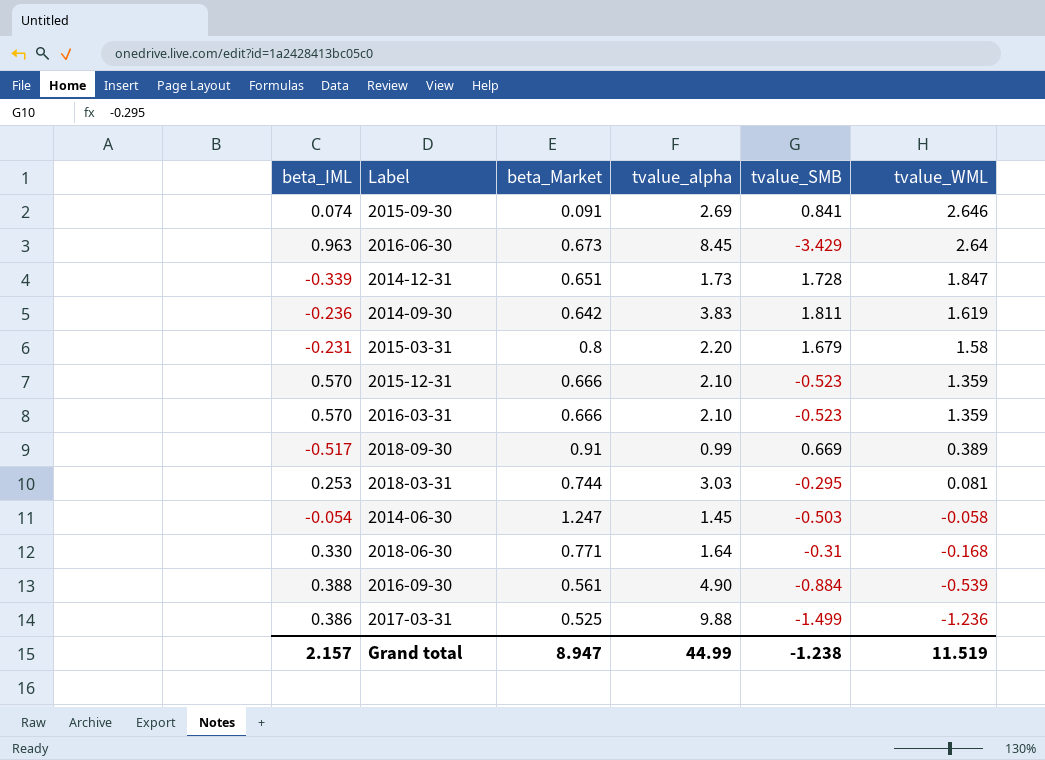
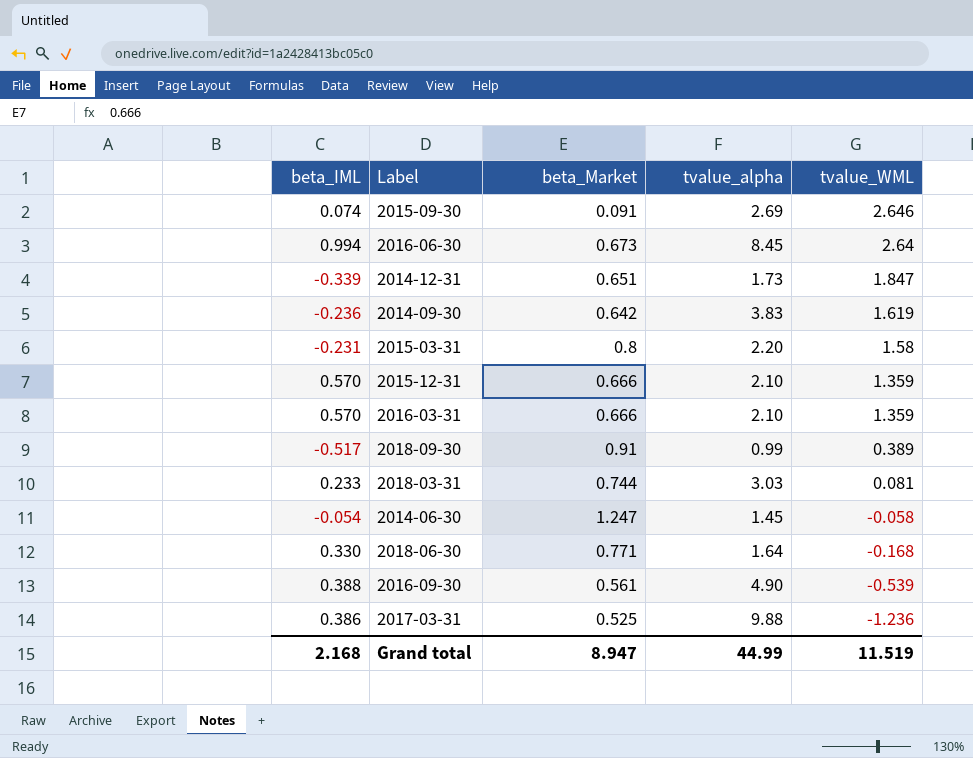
column tvalue_SMB | position: 5 -> none
2016-06-30 | beta_IML: 0.963 -> 0.994
2018-03-31 | beta_IML: 0.253 -> 0.233
Grand total | beta_IML: 2.157 -> 2.168

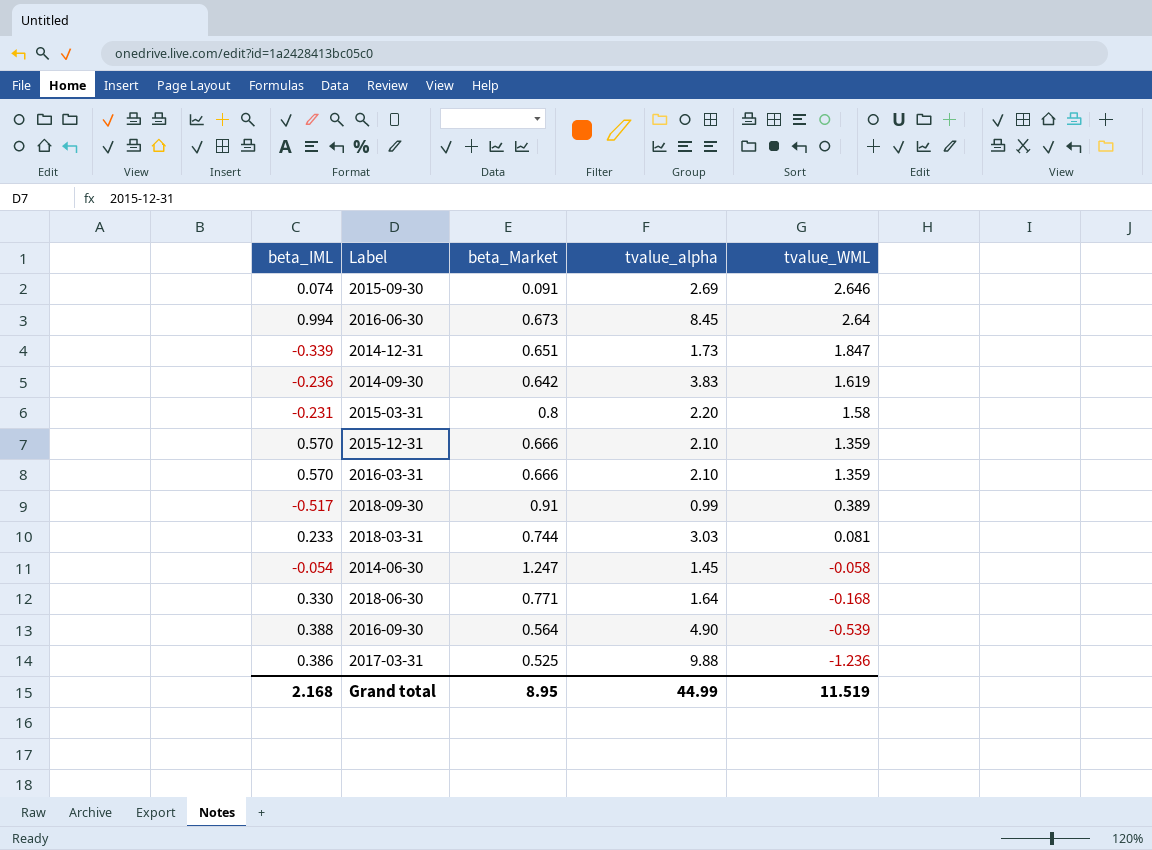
2016-09-30 | beta_Market: 0.561 -> 0.564
Grand total | beta_Market: 8.947 -> 8.95

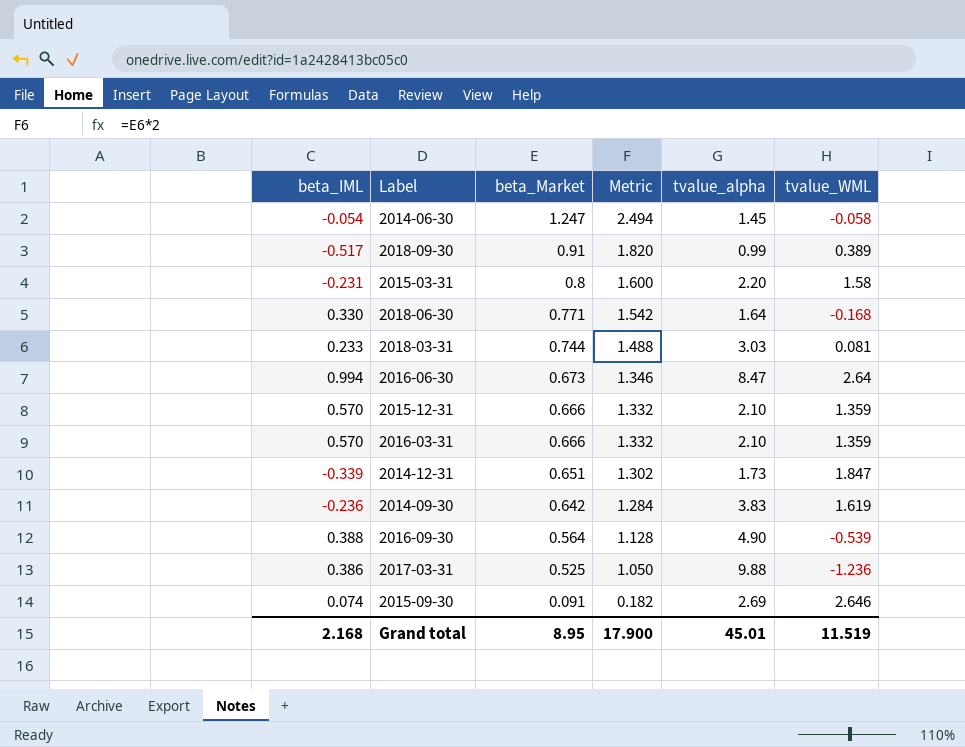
row order: tvalue_WML descending -> beta_Market descending
column Metric | formula: none -> [beta_Market] * 2
2016-06-30 | tvalue_alpha: 8.45 -> 8.47
Grand total | tvalue_alpha: 44.99 -> 45.01

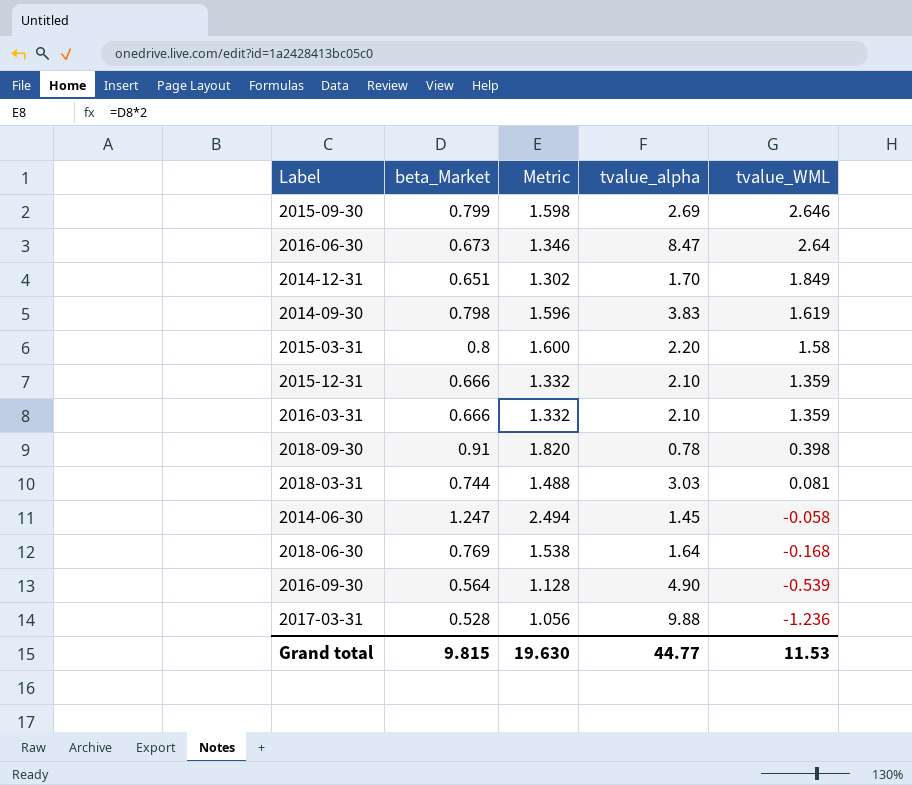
row order: beta_Market descending -> tvalue_WML descending
column beta_IML | position: 1 -> none
2015-09-30 | beta_Market: 0.091 -> 0.799
2015-09-30 | Metric: 0.182 -> 1.598
2014-12-31 | tvalue_alpha: 1.73 -> 1.70
2014-12-31 | tvalue_WML: 1.847 -> 1.849
2014-09-30 | beta_Market: 0.642 -> 0.798
2014-09-30 | Metric: 1.284 -> 1.596
2018-09-30 | tvalue_alpha: 0.99 -> 0.78
2018-09-30 | tvalue_WML: 0.389 -> 0.398
2018-06-30 | beta_Market: 0.771 -> 0.769
2018-06-30 | Metric: 1.542 -> 1.538
2017-03-31 | beta_Market: 0.525 -> 0.528
2017-03-31 | Metric: 1.050 -> 1.056
Grand total | beta_Market: 8.95 -> 9.815
Grand total | Metric: 17.900 -> 19.630
Grand total | tvalue_alpha: 45.01 -> 44.77
Grand total | tvalue_WML: 11.519 -> 11.53

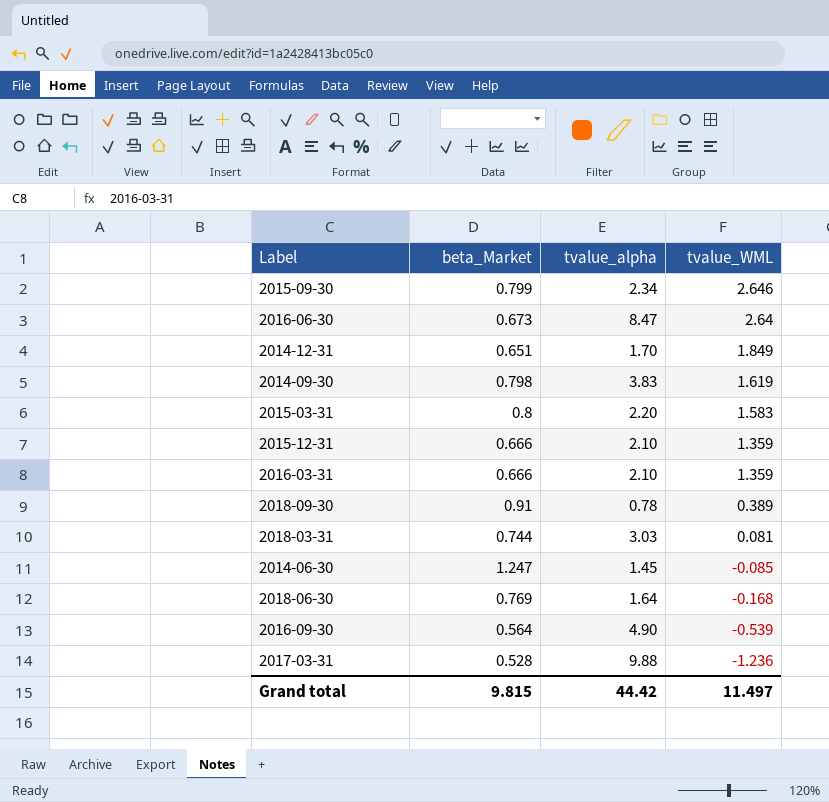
column Metric | formula: [beta_Market] * 2 -> none
2015-09-30 | tvalue_alpha: 2.69 -> 2.34
2015-03-31 | tvalue_WML: 1.58 -> 1.583
2018-09-30 | tvalue_WML: 0.398 -> 0.389
2014-06-30 | tvalue_WML: -0.058 -> -0.085
Grand total | tvalue_alpha: 44.77 -> 44.42
Grand total | tvalue_WML: 11.53 -> 11.497

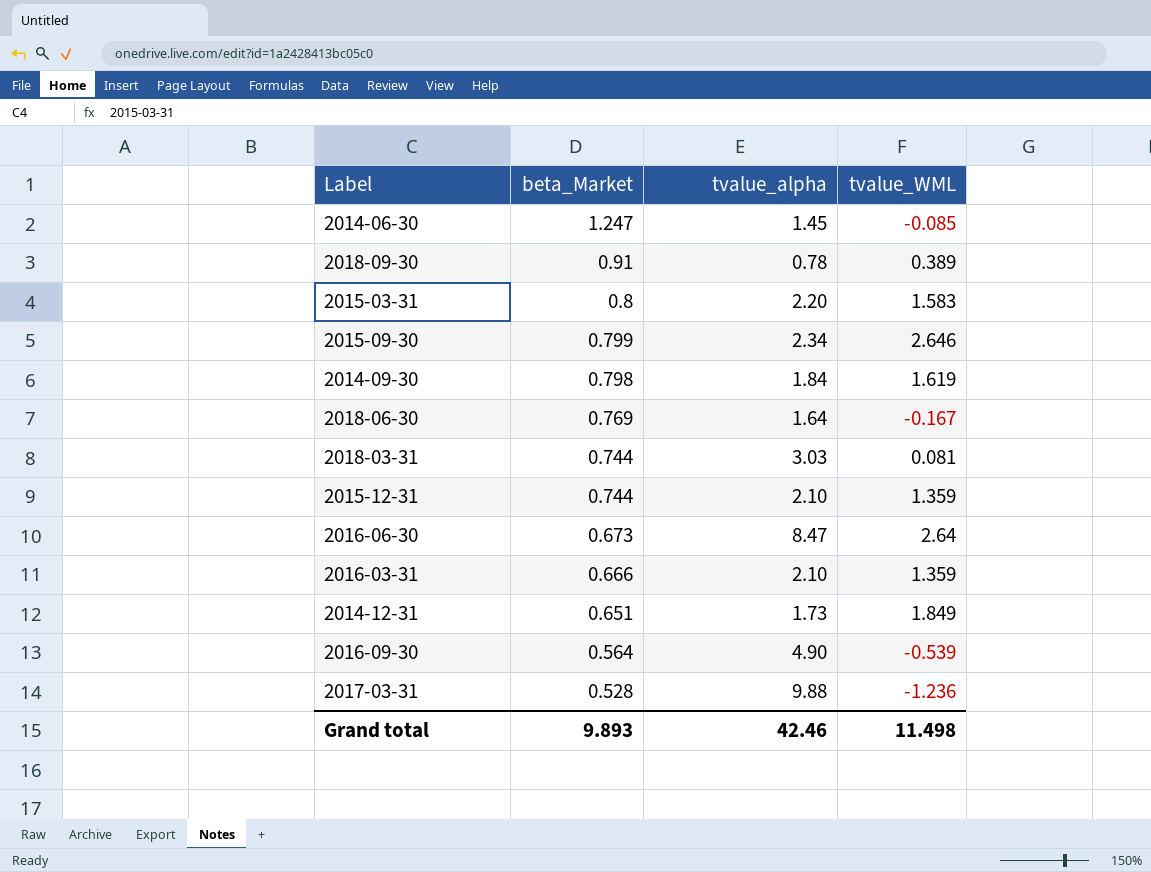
row order: tvalue_WML descending -> beta_Market descending
2014-09-30 | tvalue_alpha: 3.83 -> 1.84
2018-06-30 | tvalue_WML: -0.168 -> -0.167
2015-12-31 | beta_Market: 0.666 -> 0.744
2014-12-31 | tvalue_alpha: 1.70 -> 1.73
Grand total | beta_Market: 9.815 -> 9.893
Grand total | tvalue_alpha: 44.42 -> 42.46
Grand total | tvalue_WML: 11.497 -> 11.498

